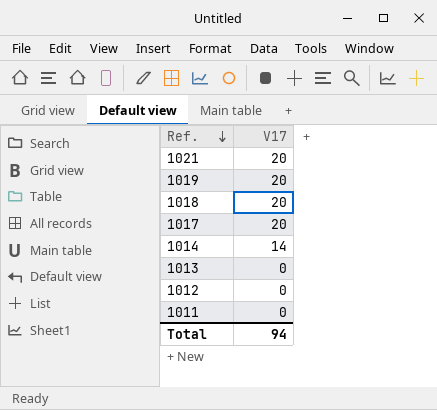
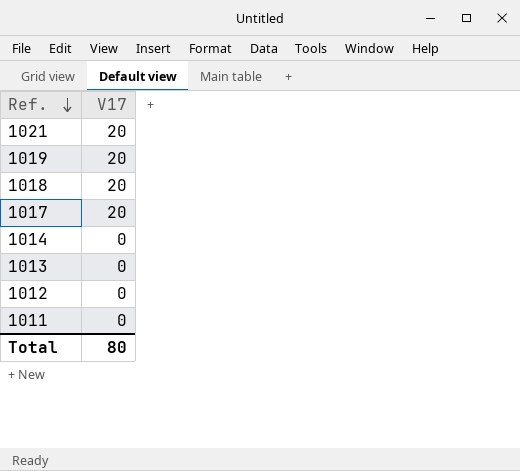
1014 | V17: 14 -> 0
Total | V17: 94 -> 80

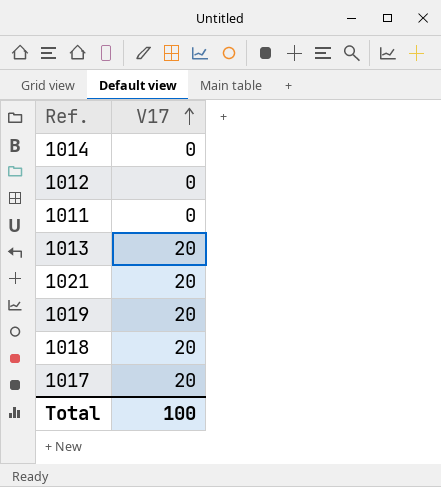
row order: Ref. descending -> V17 ascending
1013 | V17: 0 -> 20
Total | V17: 80 -> 100

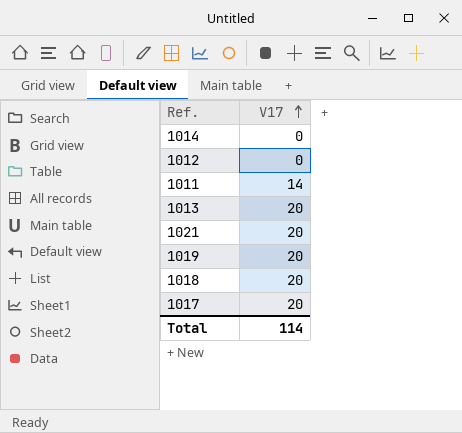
1011 | V17: 0 -> 14
Total | V17: 100 -> 114

